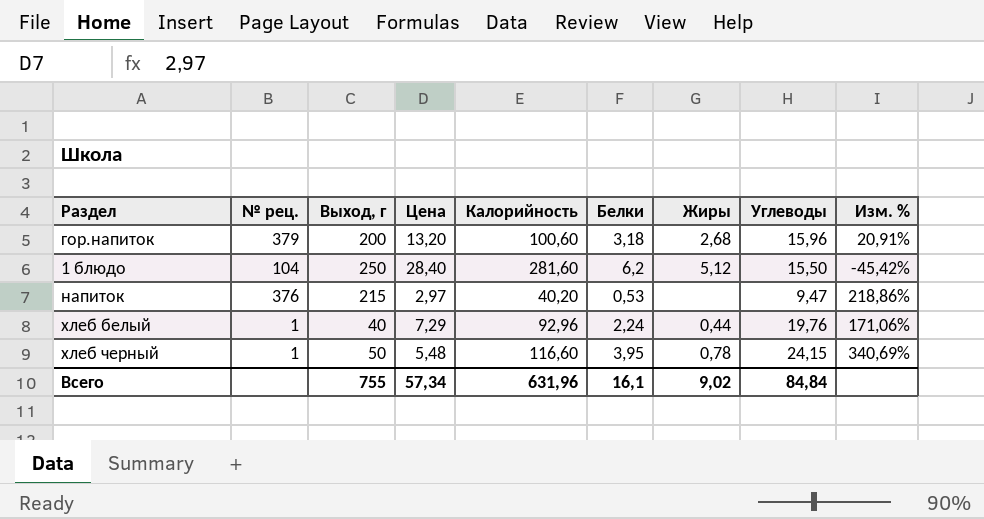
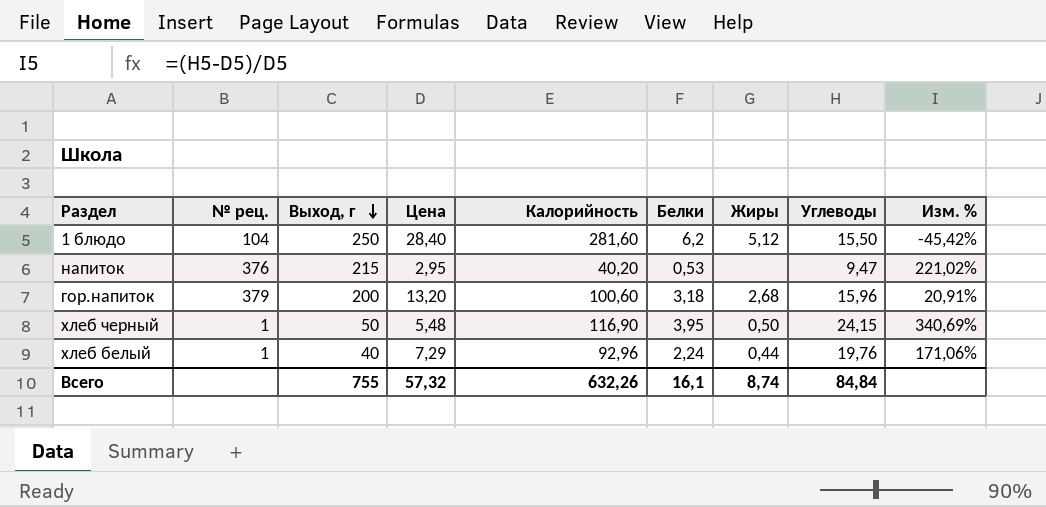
row order: none -> Выход, г descending
напиток | Цена: 2,97 -> 2,95
напиток | Изм. %: 218,86% -> 221,02%
хлеб черный | Калорийность: 116,60 -> 116,90
хлеб черный | Жиры: 0,78 -> 0,50
Всего | Цена: 57,34 -> 57,32
Всего | Калорийность: 631,96 -> 632,26
Всего | Жиры: 9,02 -> 8,74

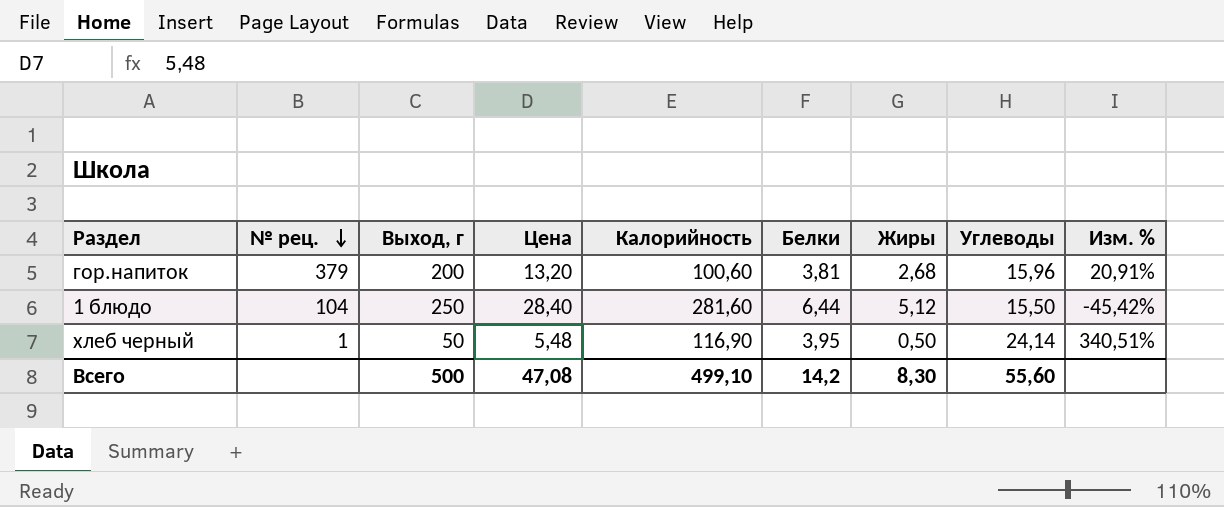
row order: Выход, г descending -> № рец. descending
row напиток: 376 | 215 | 2,95 | 40,20 | 0,53 | none | 9,47 | 221,02% -> none
row хлеб белый: 1 | 40 | 7,29 | 92,96 | 2,24 | 0,44 | 19,76 | 171,06% -> none
гор.напиток | Белки: 3,18 -> 3,81
1 блюдо | Белки: 6,2 -> 6,44
хлеб черный | Углеводы: 24,15 -> 24,14
хлеб черный | Изм. %: 340,69% -> 340,51%
Всего | Выход, г: 755 -> 500
Всего | Цена: 57,32 -> 47,08
Всего | Калорийность: 632,26 -> 499,10
Всего | Белки: 16,1 -> 14,2
Всего | Жиры: 8,74 -> 8,30
Всего | Углеводы: 84,84 -> 55,60

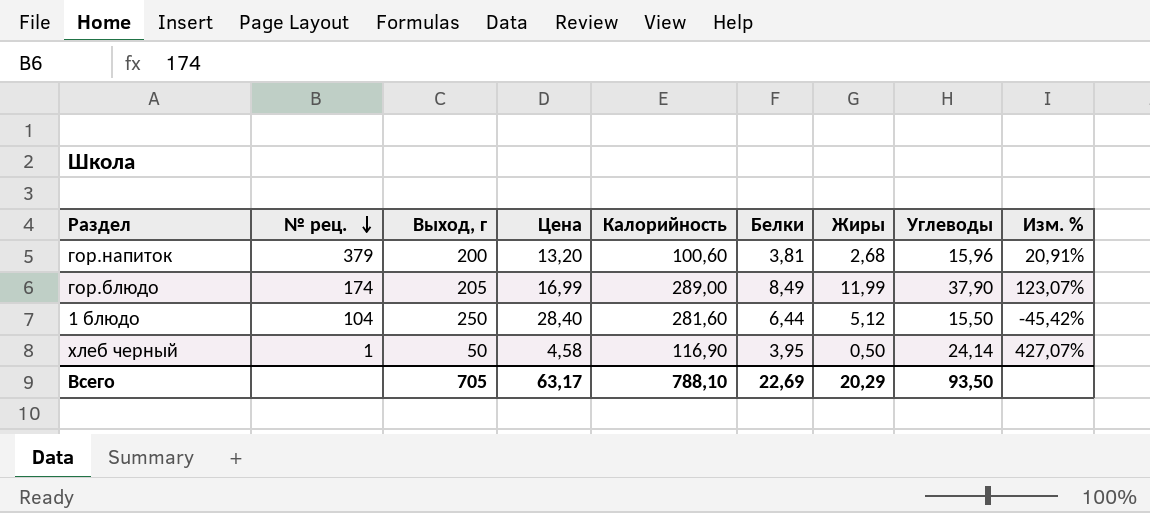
row гор.блюдо: none -> 174 | 205 | 16,99 | 289,00 | 8,49 | 11,99 | 37,90 | 123,07%
хлеб черный | Цена: 5,48 -> 4,58
хлеб черный | Изм. %: 340,51% -> 427,07%
Всего | Выход, г: 500 -> 705
Всего | Цена: 47,08 -> 63,17
Всего | Калорийность: 499,10 -> 788,10
Всего | Белки: 14,2 -> 22,69
Всего | Жиры: 8,30 -> 20,29
Всего | Углеводы: 55,60 -> 93,50

